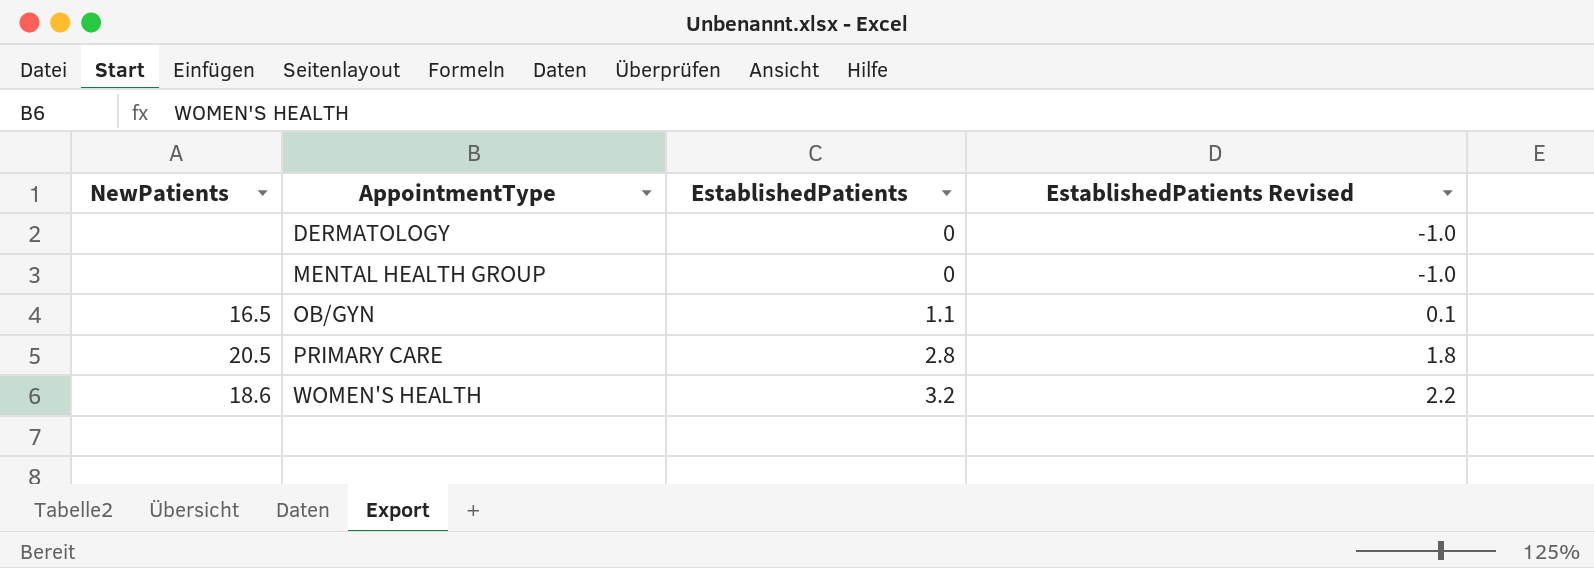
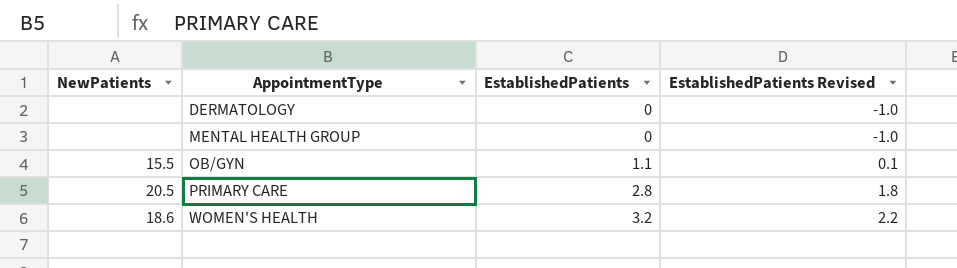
OB/GYN | NewPatients: 16.5 -> 15.5

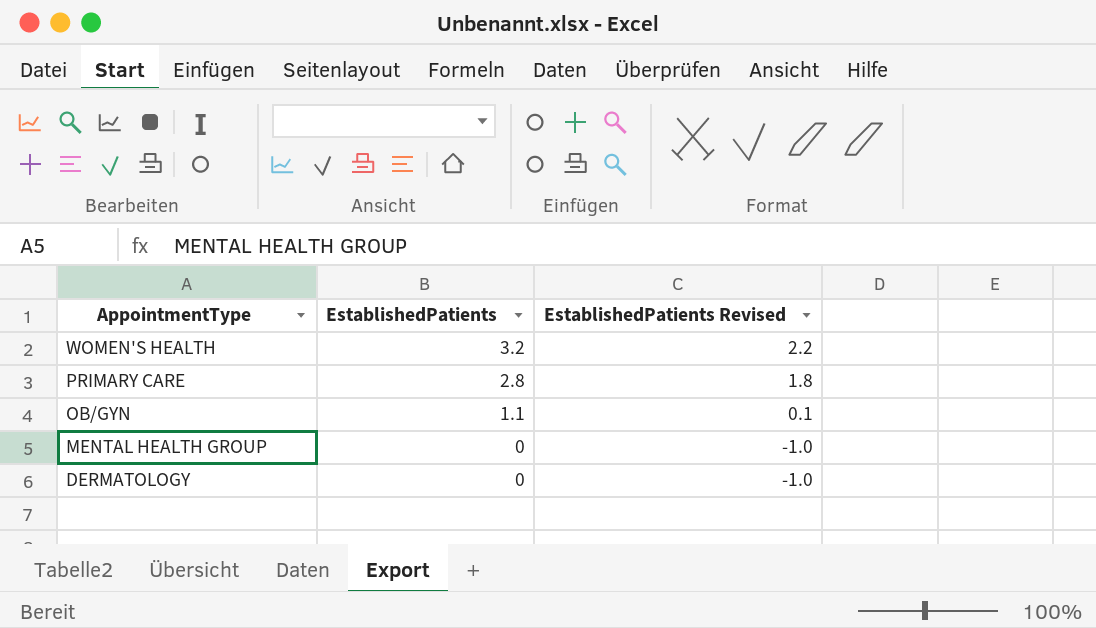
row order: AppointmentType ascending -> AppointmentType descending
column NewPatients | position: 1 -> none

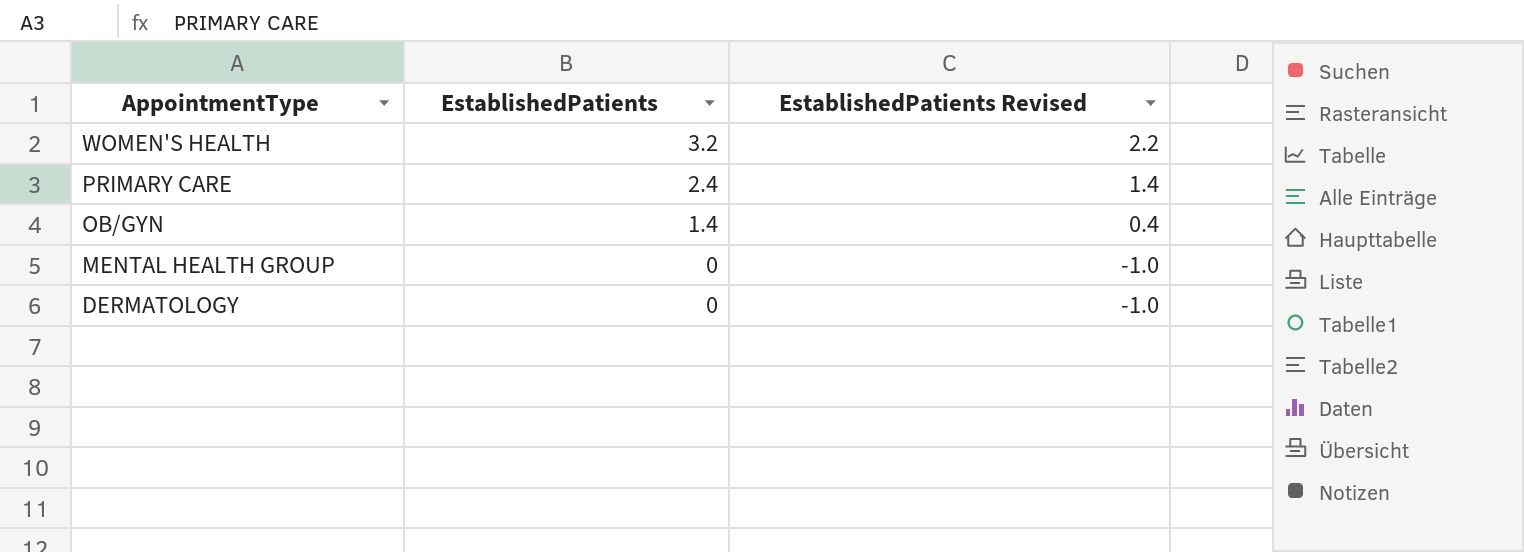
PRIMARY CARE | EstablishedPatients: 2.8 -> 2.4
PRIMARY CARE | EstablishedPatients Revised: 1.8 -> 1.4
OB/GYN | EstablishedPatients: 1.1 -> 1.4
OB/GYN | EstablishedPatients Revised: 0.1 -> 0.4

